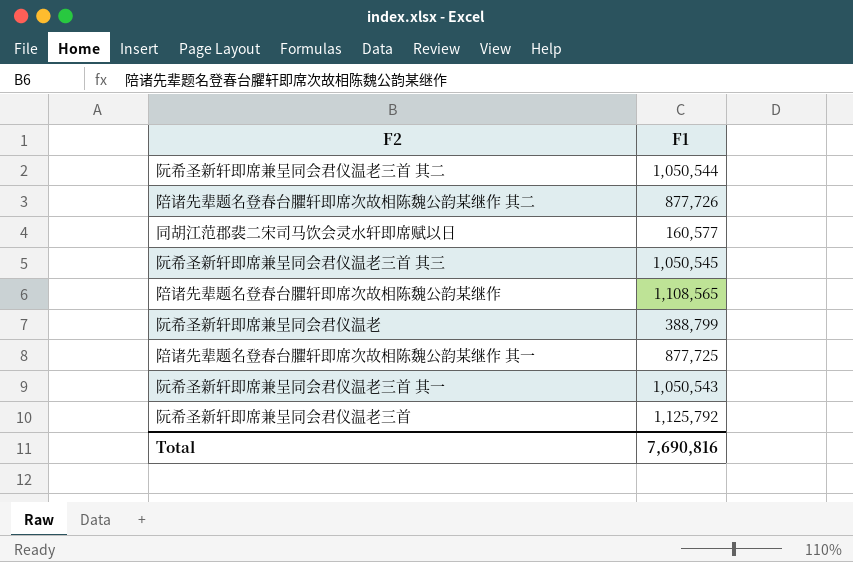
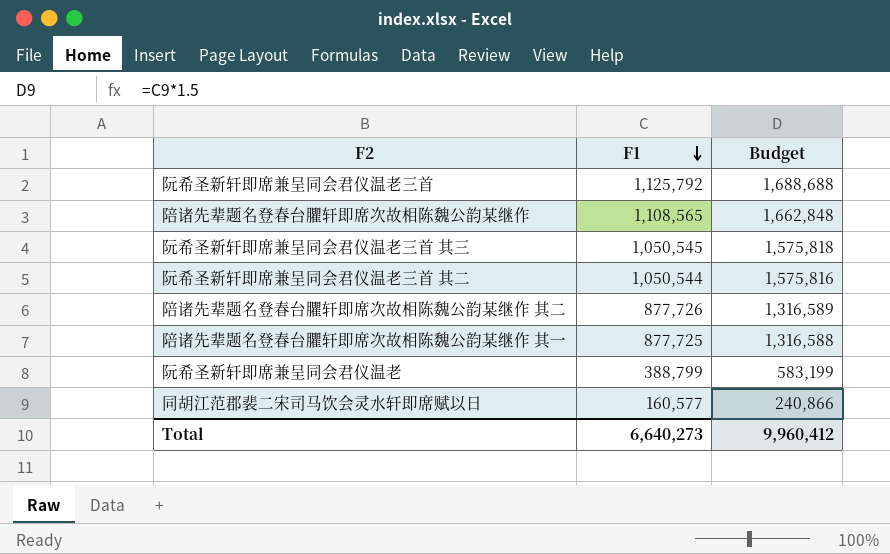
row order: none -> F1 descending
column Budget | formula: none -> [F1] * 1.5
row 阮希圣新轩即席兼呈同会君仪温老三首 其一: 1,050,543 -> none
Total | F1: 7,690,816 -> 6,640,273

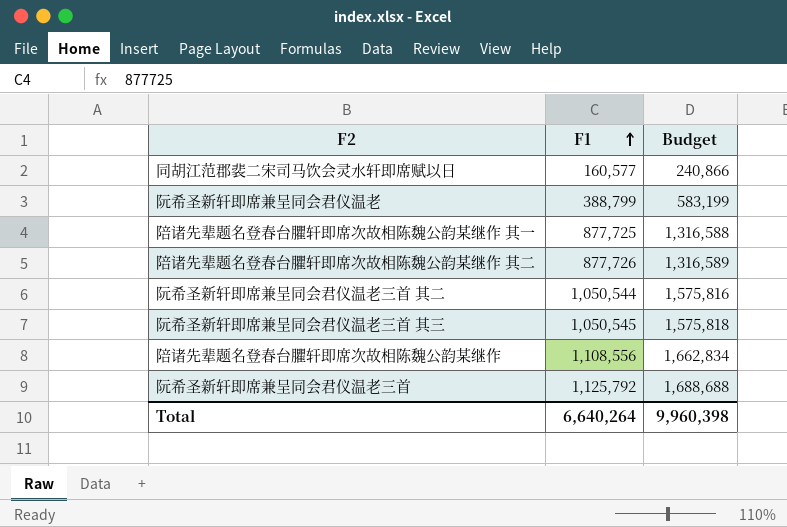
row order: F1 descending -> F1 ascending
陪诸先辈题名登春台臞轩即席次故相陈魏公韵某继作 | F1: 1,108,565 -> 1,108,556
陪诸先辈题名登春台臞轩即席次故相陈魏公韵某继作 | Budget: 1,662,848 -> 1,662,834
Total | F1: 6,640,273 -> 6,640,264
Total | Budget: 9,960,412 -> 9,960,398

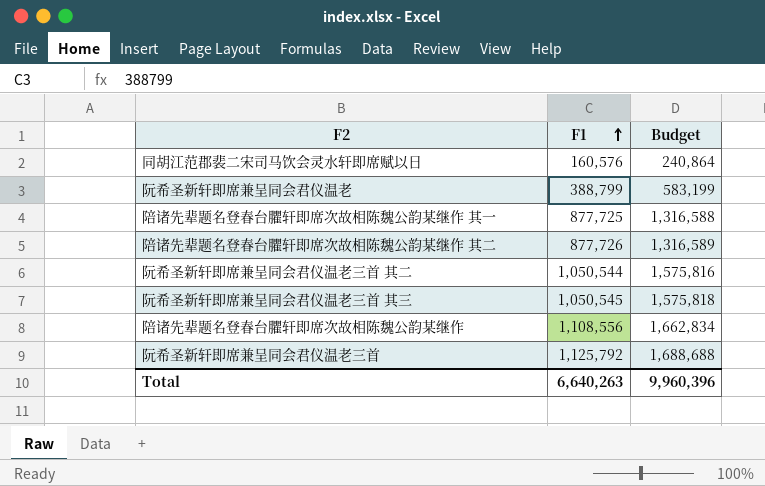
同胡江范郡裴二宋司马饮会灵水轩即席赋以日 | F1: 160,577 -> 160,576
同胡江范郡裴二宋司马饮会灵水轩即席赋以日 | Budget: 240,866 -> 240,864
Total | F1: 6,640,264 -> 6,640,263
Total | Budget: 9,960,398 -> 9,960,396

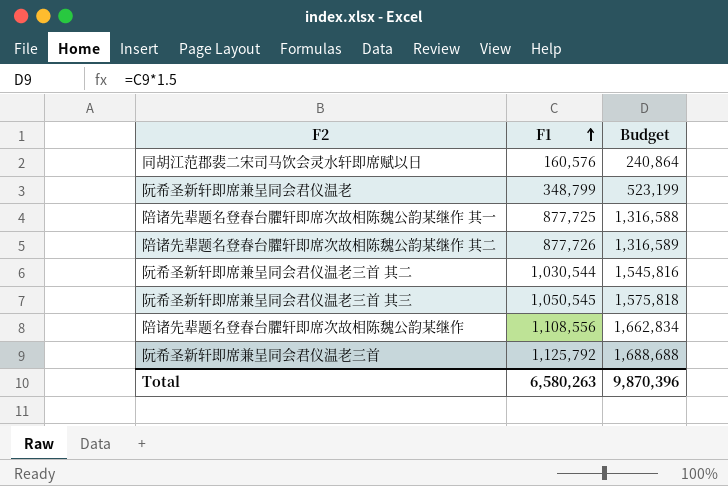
阮希圣新轩即席兼呈同会君仪温老 | F1: 388,799 -> 348,799
阮希圣新轩即席兼呈同会君仪温老 | Budget: 583,199 -> 523,199
阮希圣新轩即席兼呈同会君仪温老三首 其二 | F1: 1,050,544 -> 1,030,544
阮希圣新轩即席兼呈同会君仪温老三首 其二 | Budget: 1,575,816 -> 1,545,816
Total | F1: 6,640,263 -> 6,580,263
Total | Budget: 9,960,396 -> 9,870,396

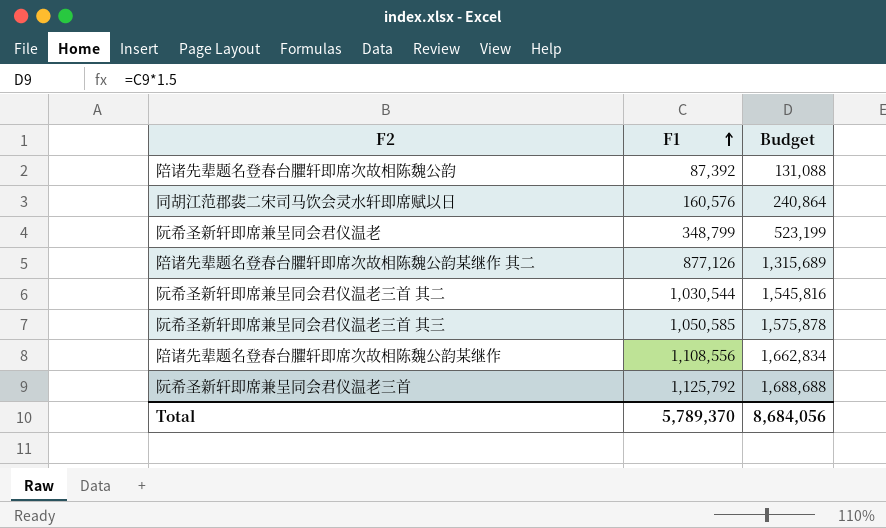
row 陪诸先辈题名登春台臞轩即席次故相陈魏公韵某继作 其一: 877,725 | 1,316,588 -> none
row 陪诸先辈题名登春台臞轩即席次故相陈魏公韵: none -> 87,392 | 131,088
陪诸先辈题名登春台臞轩即席次故相陈魏公韵某继作 其二 | F1: 877,726 -> 877,126
陪诸先辈题名登春台臞轩即席次故相陈魏公韵某继作 其二 | Budget: 1,316,589 -> 1,315,689
阮希圣新轩即席兼呈同会君仪温老三首 其三 | F1: 1,050,545 -> 1,050,585
阮希圣新轩即席兼呈同会君仪温老三首 其三 | Budget: 1,575,818 -> 1,575,878
Total | F1: 6,580,263 -> 5,789,370
Total | Budget: 9,870,396 -> 8,684,056

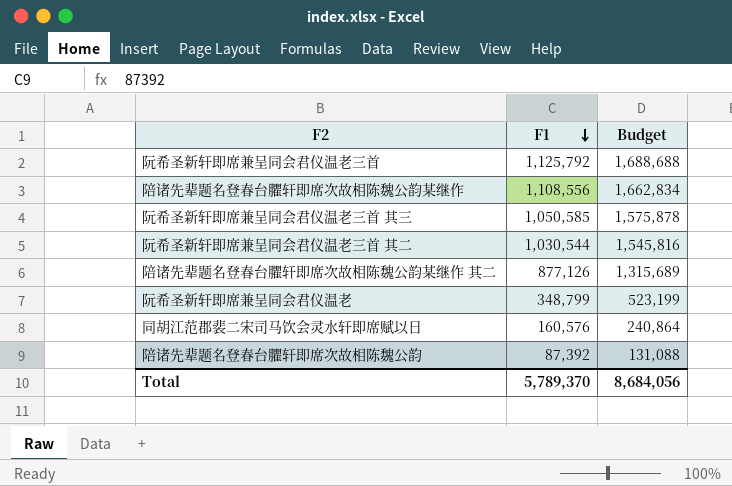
row order: F1 ascending -> F1 descending

